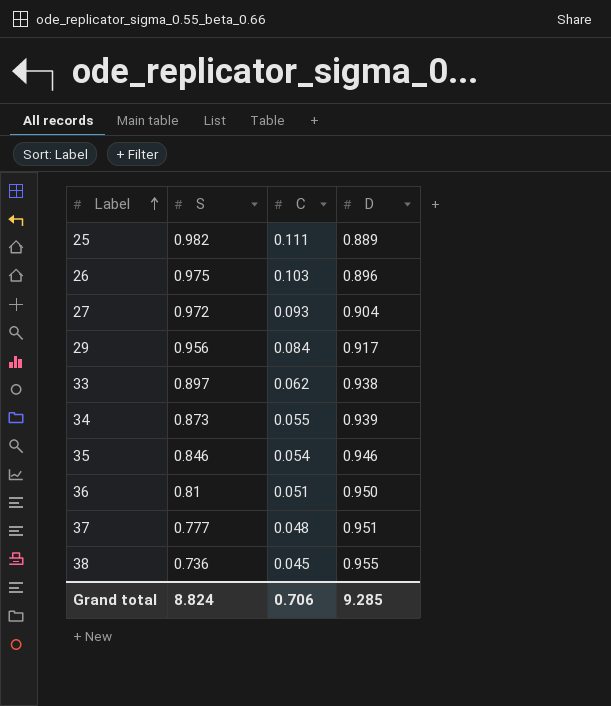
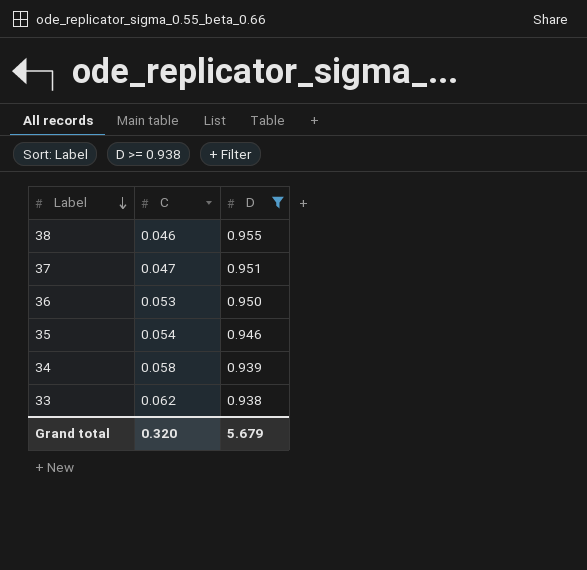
filter: none -> D >= 0.938
row order: Label ascending -> Label descending
column S | position: 2 -> none
38 | C: 0.045 -> 0.046
37 | C: 0.048 -> 0.047
36 | C: 0.051 -> 0.053
34 | C: 0.055 -> 0.058
Grand total | C: 0.706 -> 0.320
Grand total | D: 9.285 -> 5.679

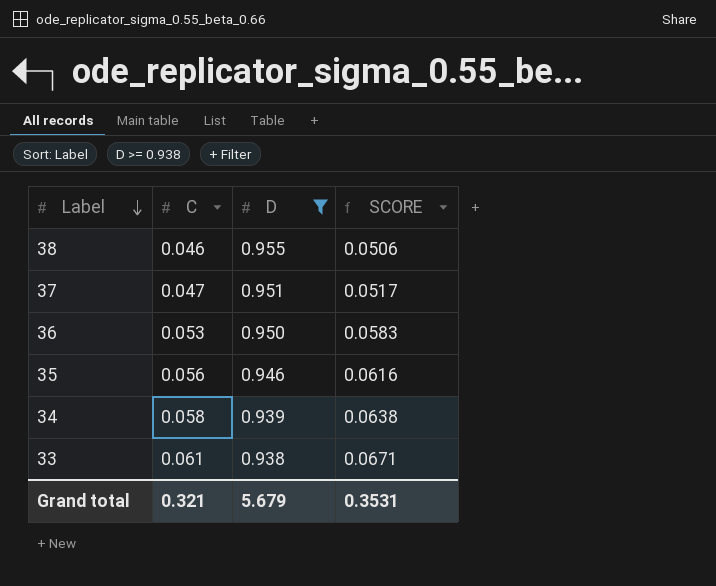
column SCORE | formula: none -> [C] * 1.1
35 | C: 0.054 -> 0.056
33 | C: 0.062 -> 0.061
Grand total | C: 0.320 -> 0.321

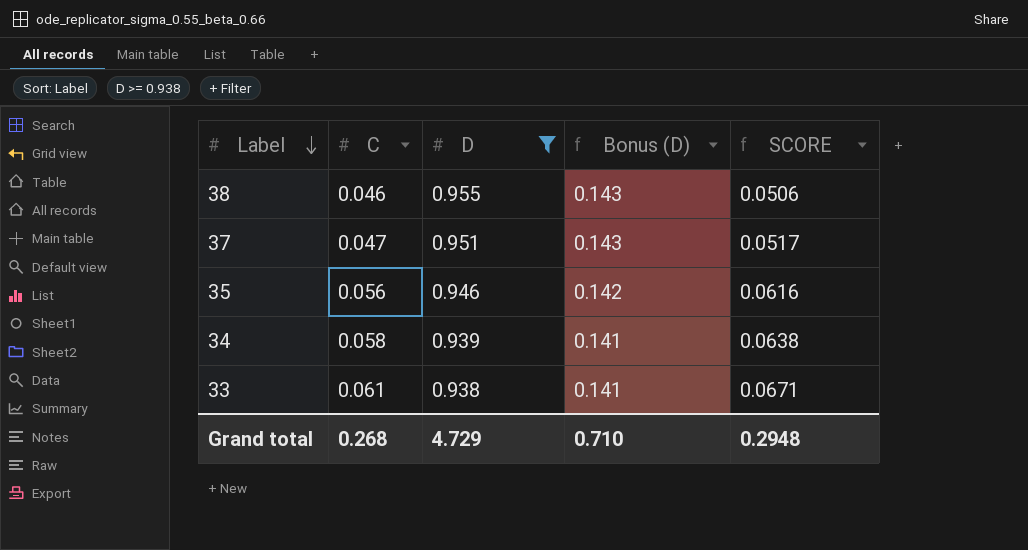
column Bonus (D) | formula: none -> [D] * 0.15
row 36: 0.053 | 0.950 | 0.0583 -> none
Grand total | C: 0.321 -> 0.268
Grand total | D: 5.679 -> 4.729
Grand total | SCORE: 0.3531 -> 0.2948

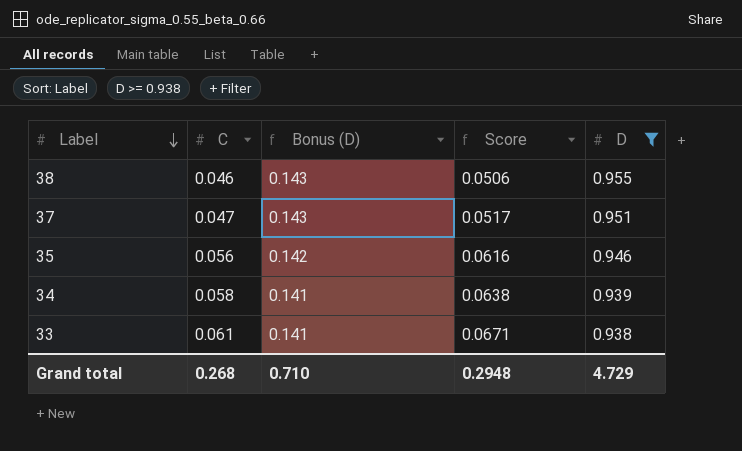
column name: SCORE -> Score
column D | position: 3 -> 5

